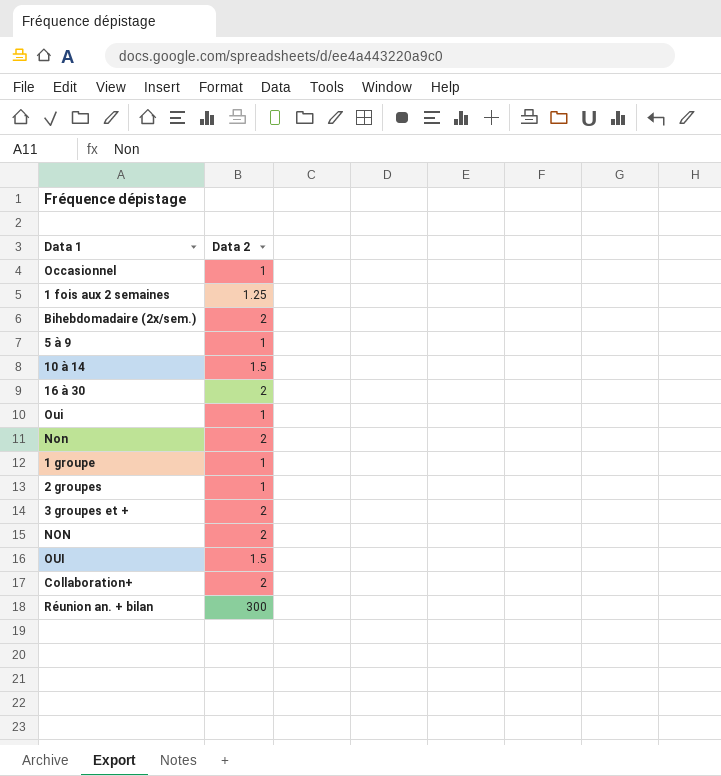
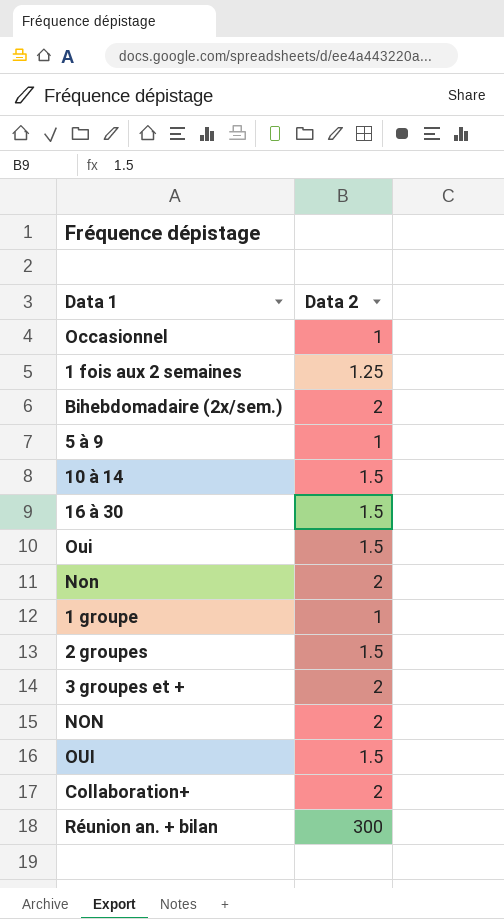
16 à 30 | Data 2: 2 -> 1.5
Oui | Data 2: 1 -> 1.5
2 groupes | Data 2: 1 -> 1.5

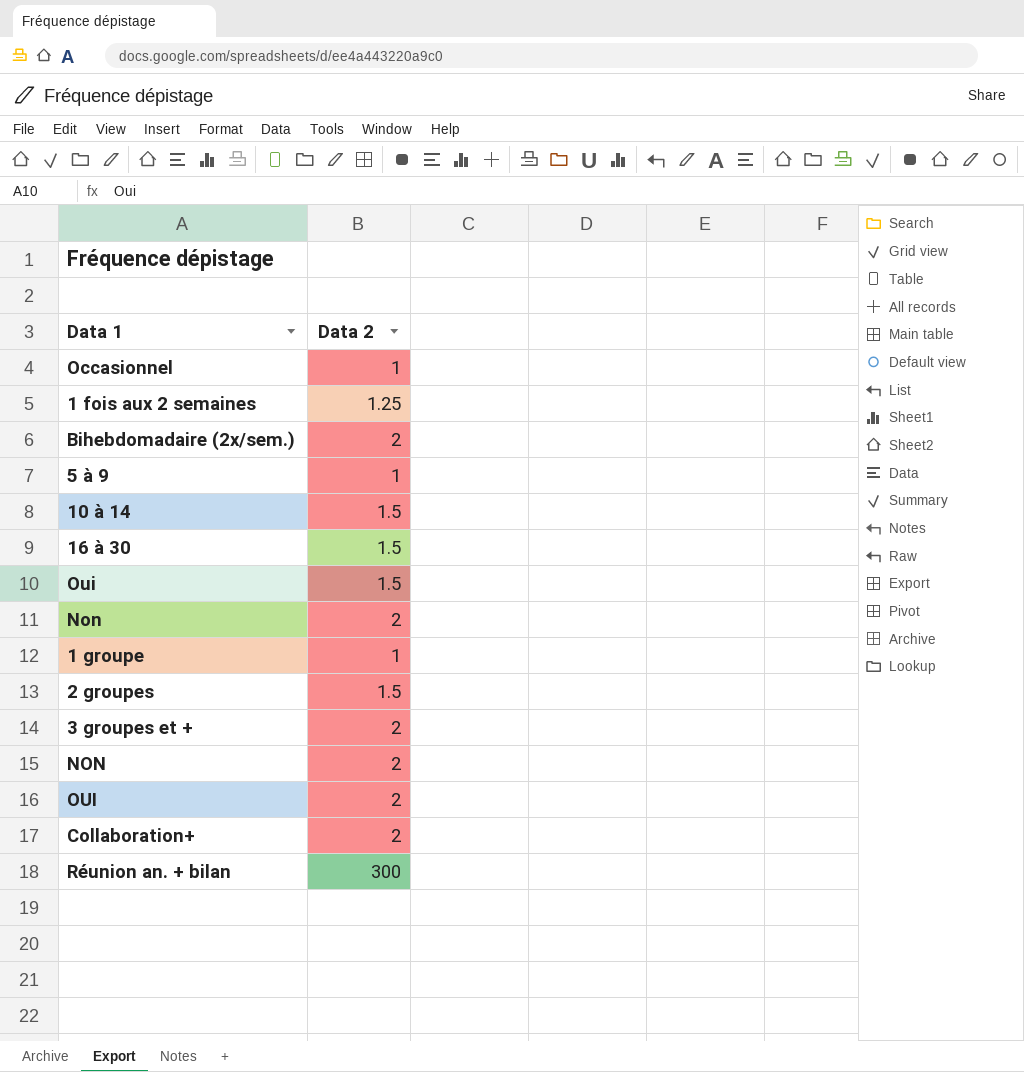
OUI | Data 2: 1.5 -> 2

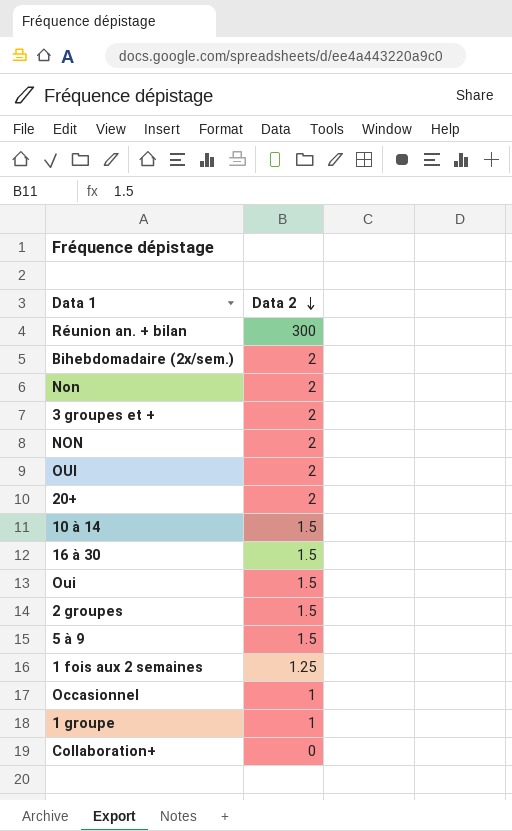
row order: none -> Data 2 descending
row 20+: none -> 2
5 à 9 | Data 2: 1 -> 1.5
Collaboration+ | Data 2: 2 -> 0

